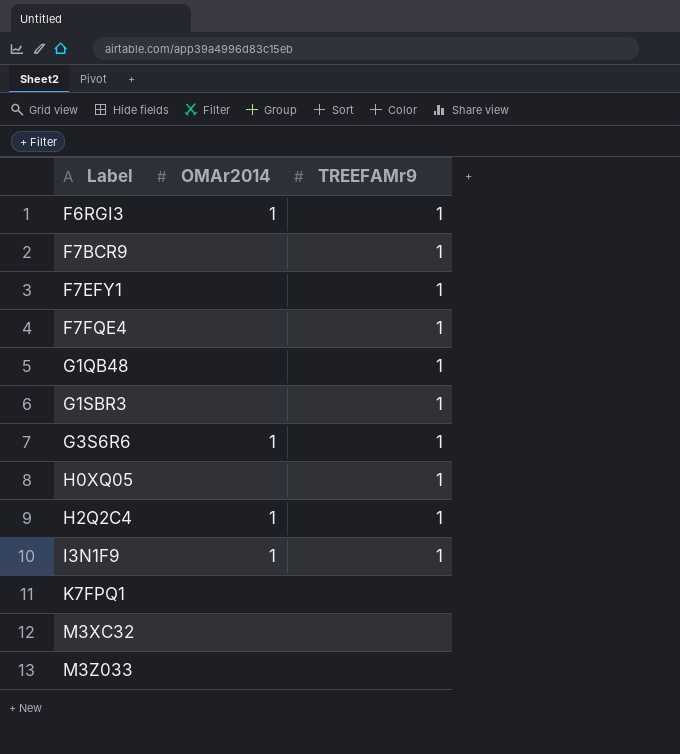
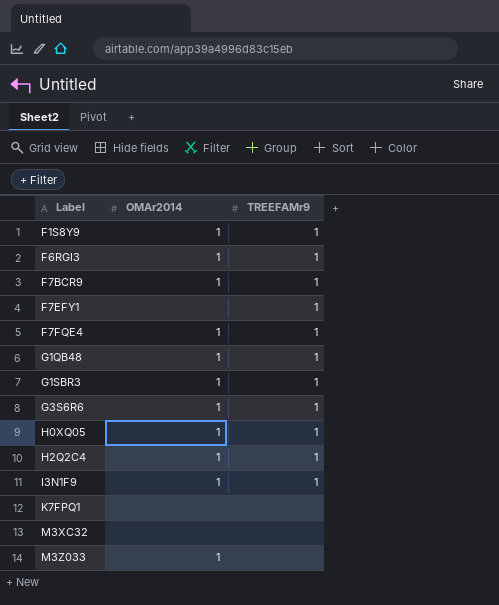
row F1S8Y9: none -> 1 | 1
F7BCR9 | OMAr2014: none -> 1
F7FQE4 | OMAr2014: none -> 1
G1QB48 | OMAr2014: none -> 1
G1SBR3 | OMAr2014: none -> 1
H0XQ05 | OMAr2014: none -> 1
M3Z033 | OMAr2014: none -> 1

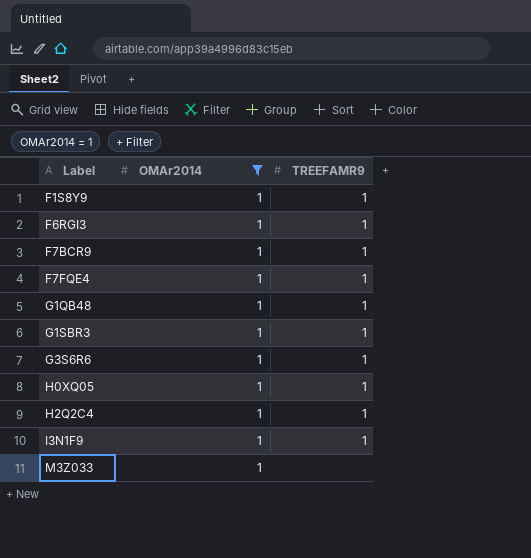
filter: none -> OMAr2014 = 1
column name: TREEFAMr9 -> TREEFAMR9

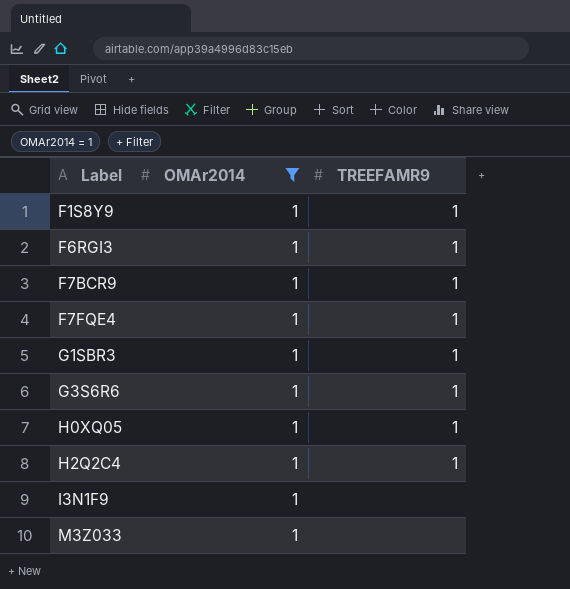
row G1QB48: 1 | 1 -> none
I3N1F9 | TREEFAMR9: 1 -> none

